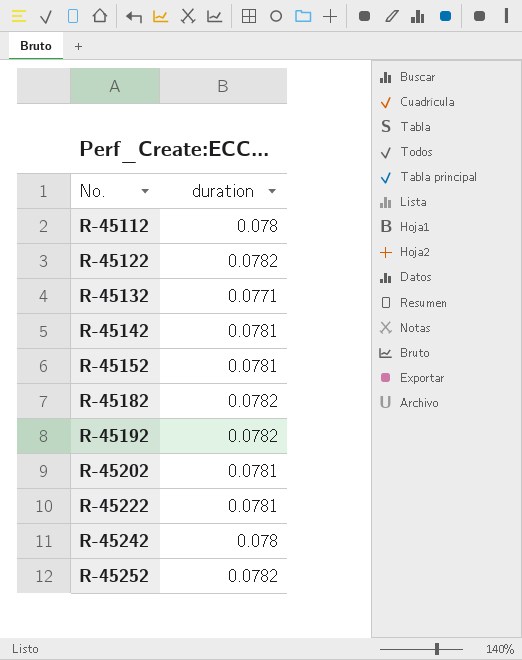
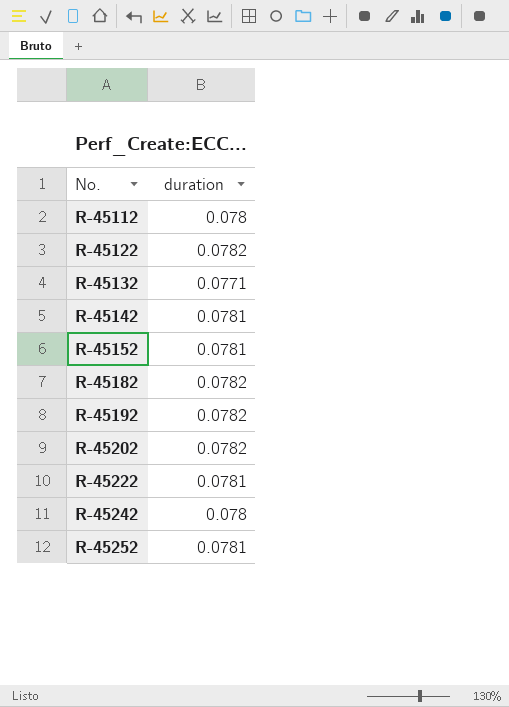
R-45202 | duration: 0.0781 -> 0.0782
R-45252 | duration: 0.0782 -> 0.0781

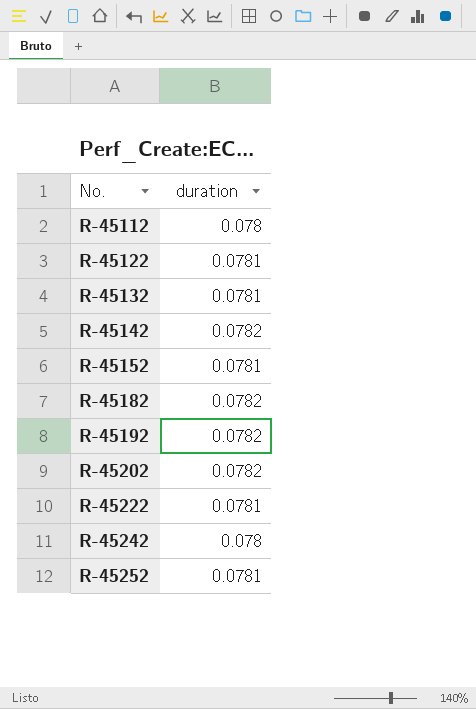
R-45122 | duration: 0.0782 -> 0.0781
R-45132 | duration: 0.0771 -> 0.0781
R-45142 | duration: 0.0781 -> 0.0782

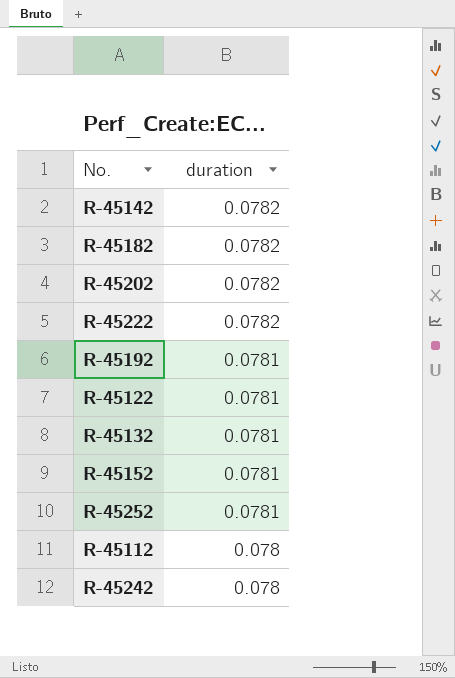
row order: No. ascending -> duration descending
R-45222 | duration: 0.0781 -> 0.0782
R-45192 | duration: 0.0782 -> 0.0781

